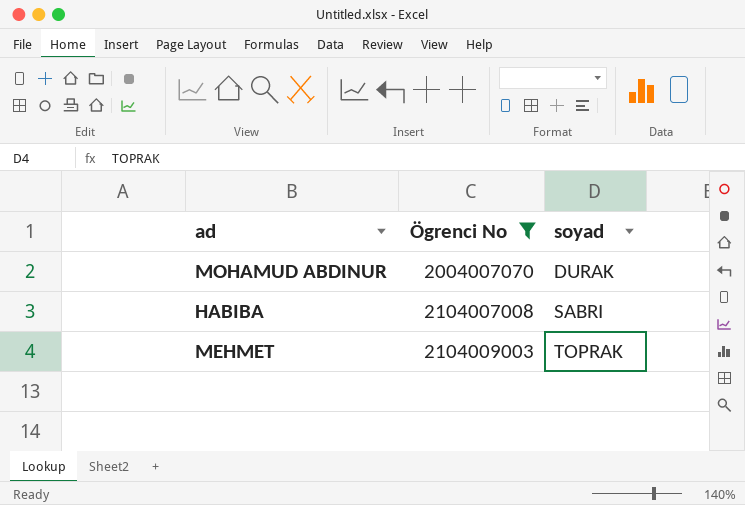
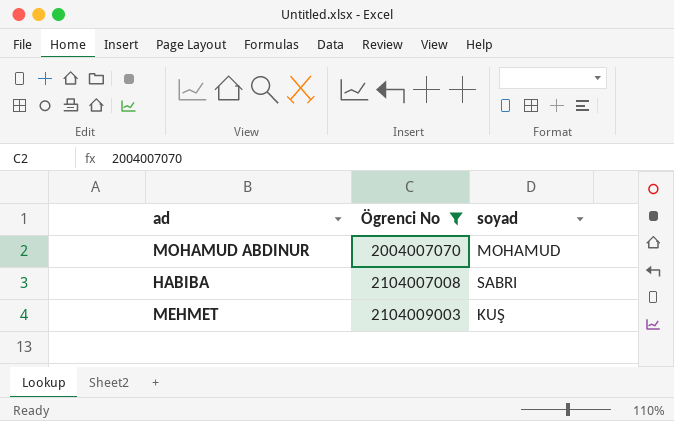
MOHAMUD ABDINUR | soyad: DURAK -> MOHAMUD
MEHMET | soyad: TOPRAK -> KUŞ

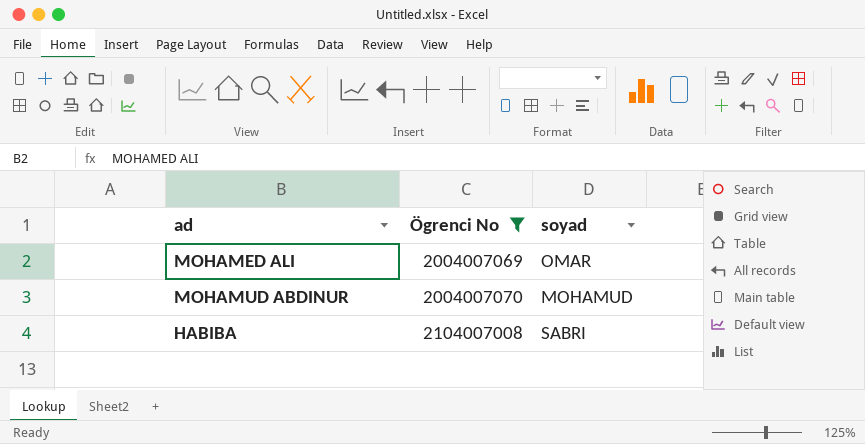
row MEHMET: 2104009003 | KUŞ -> none
row MOHAMED ALI: none -> 2004007069 | OMAR

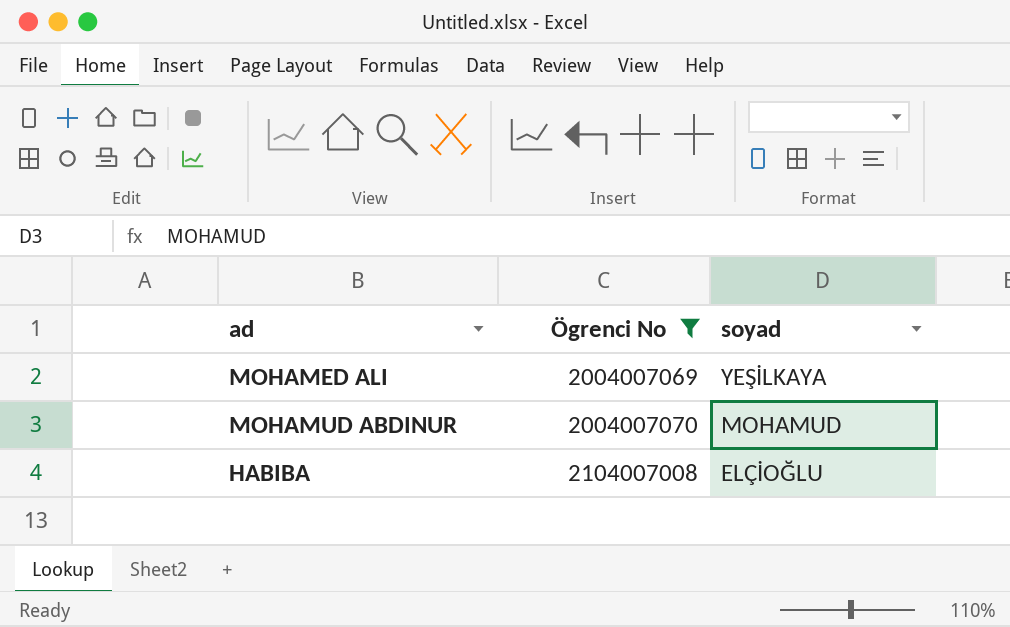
MOHAMED ALI | soyad: OMAR -> YEŞİLKAYA
HABIBA | soyad: SABRI -> ELÇİOĞLU

